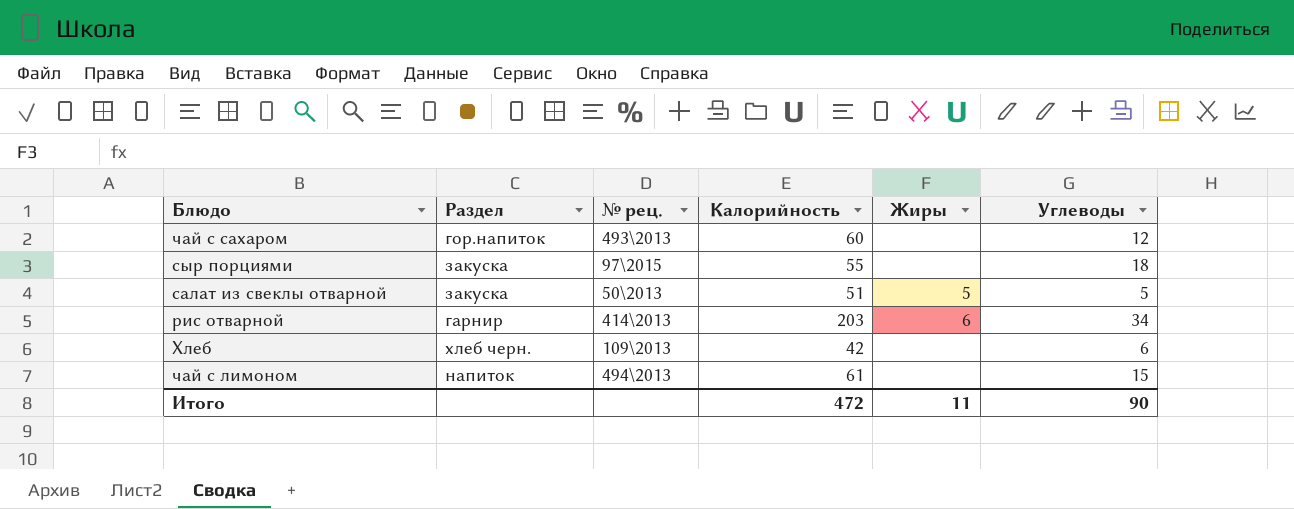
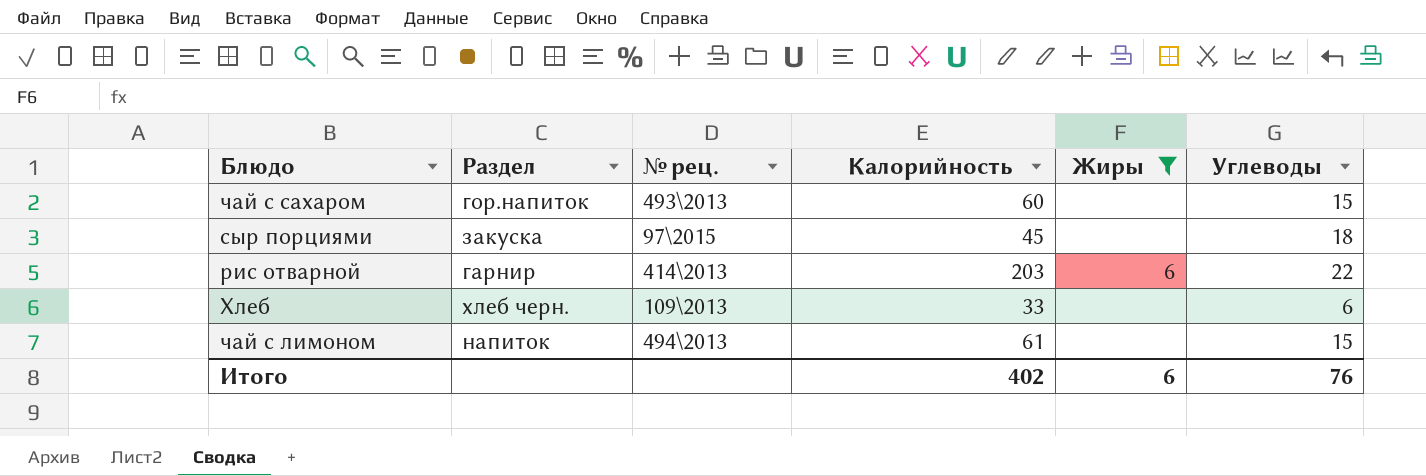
filter: none -> Жиры != 5
чай с сахаром | Углеводы: 12 -> 15
сыр порциями | Калорийность: 55 -> 45
рис отварной | Углеводы: 34 -> 22
Хлеб | Калорийность: 42 -> 33
Итого | Калорийность: 472 -> 402
Итого | Жиры: 11 -> 6
Итого | Углеводы: 90 -> 76

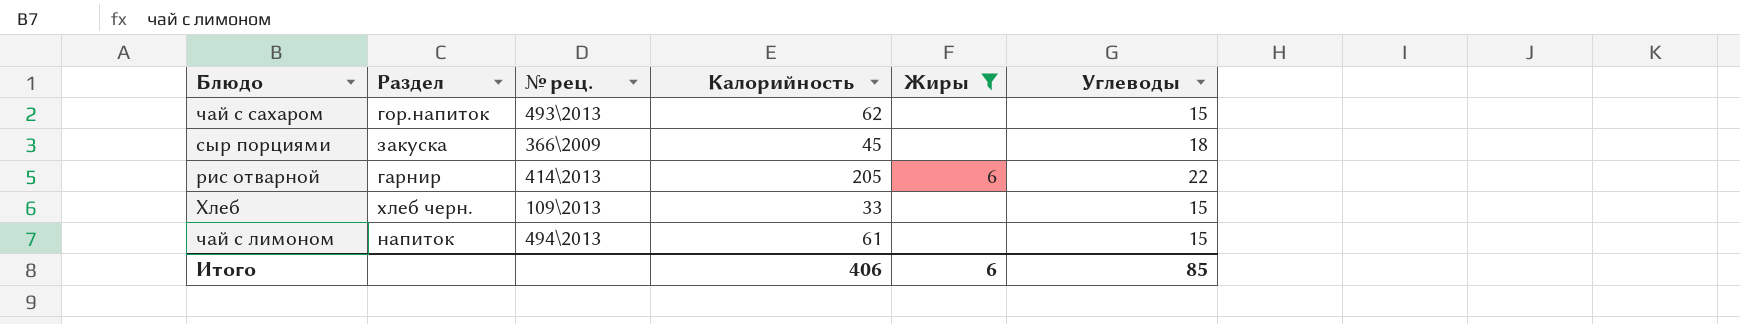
чай с сахаром | Калорийность: 60 -> 62
сыр порциями | № рец.: 97\2015 -> 366\2009
рис отварной | Калорийность: 203 -> 205
Хлеб | Углеводы: 6 -> 15
Итого | Калорийность: 402 -> 406
Итого | Углеводы: 76 -> 85

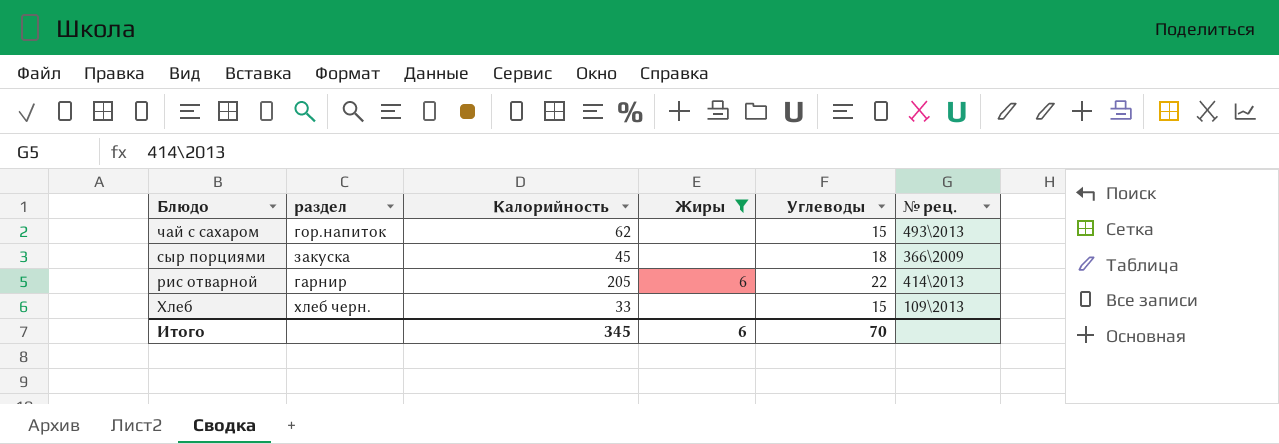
column name: Раздел -> раздел
column № рец. | position: 3 -> 6
row чай с лимоном: напиток | 494\2013 | 61 | none | 15 -> none
Итого | Калорийность: 406 -> 345
Итого | Углеводы: 85 -> 70

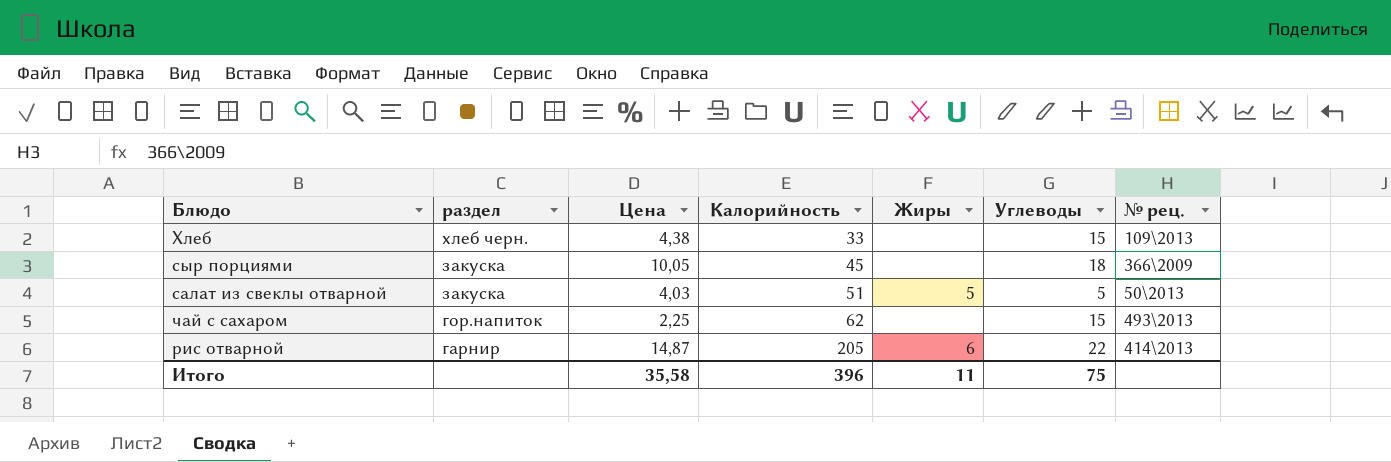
filter: Жиры != 5 -> none
row order: none -> раздел descending
column Цена | position: none -> 3
Итого | Калорийность: 345 -> 396
Итого | Жиры: 6 -> 11
Итого | Углеводы: 70 -> 75

